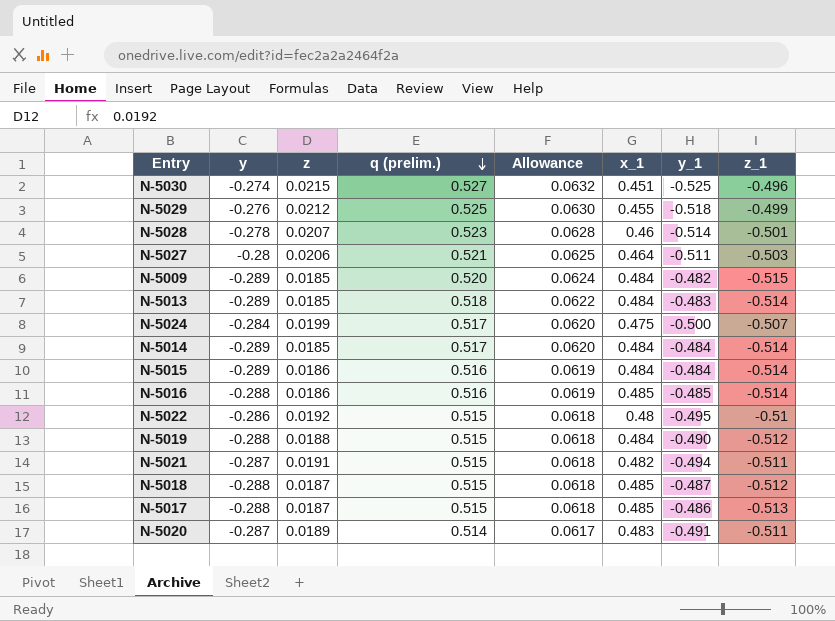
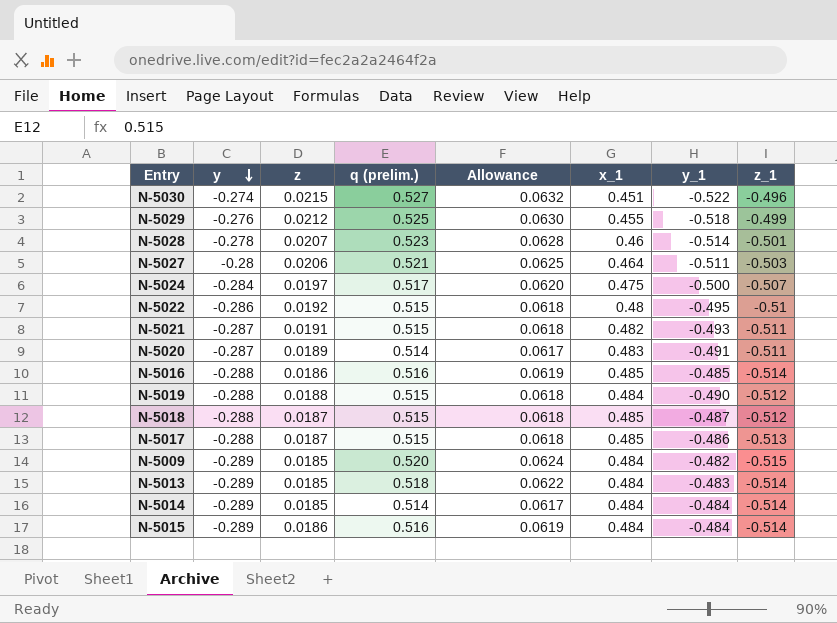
row order: q (prelim.) descending -> y descending
N-5030 | y_1: -0.525 -> -0.522
N-5024 | z: 0.0199 -> 0.0197
N-5021 | y_1: -0.494 -> -0.493
N-5014 | q (prelim.): 0.517 -> 0.514
N-5014 | Allowance: 0.0620 -> 0.0617

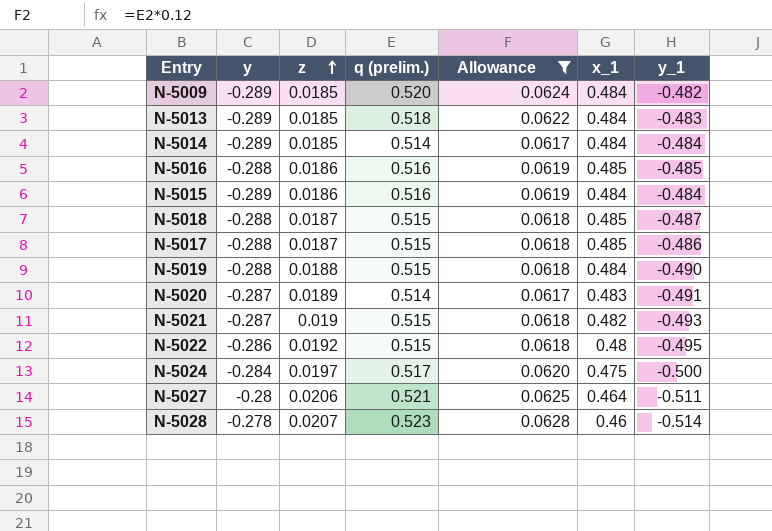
filter: none -> Allowance <= 0.0628
row order: y descending -> z ascending
column z_1 | position: 8 -> none
N-5021 | z: 0.0191 -> 0.019

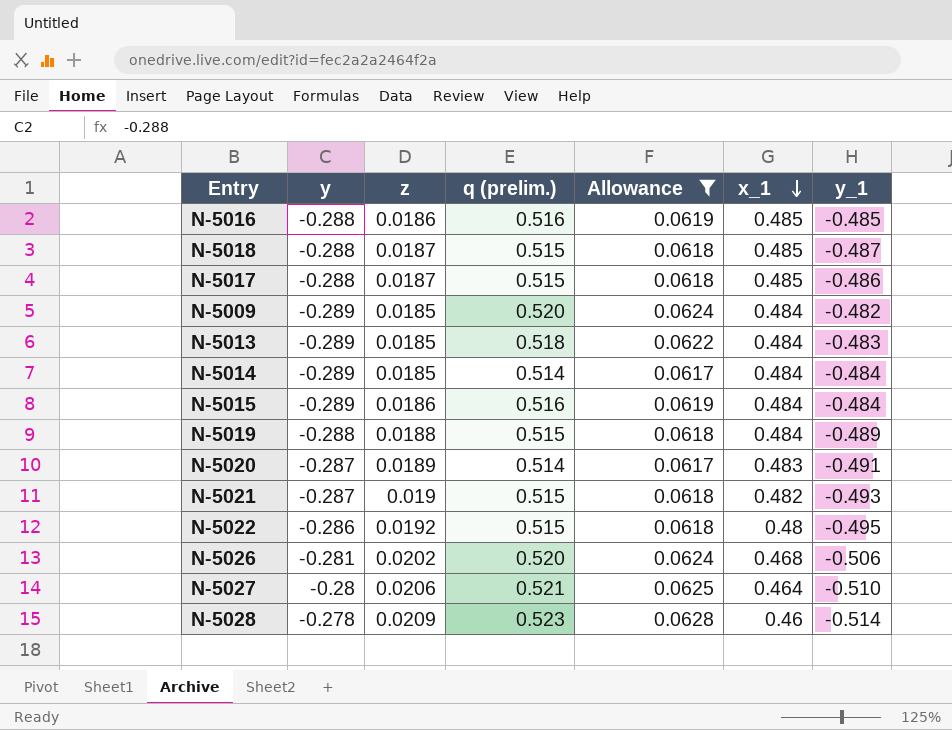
row order: z ascending -> x_1 descending
row N-5024: -0.284 | 0.0197 | 0.517 | 0.0620 | 0.475 | -0.500 -> none
N-5019 | y_1: -0.490 -> -0.489
row N-5026: none -> -0.281 | 0.0202 | 0.520 | 0.0624 | 0.468 | -0.506
N-5027 | y_1: -0.511 -> -0.510
N-5028 | z: 0.0207 -> 0.0209

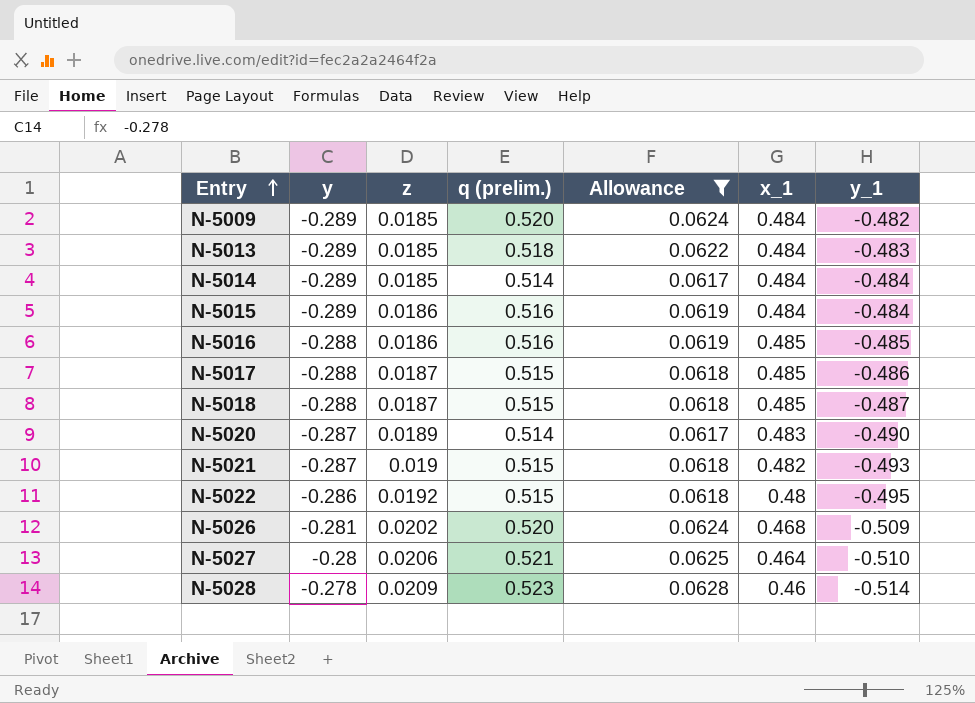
row order: x_1 descending -> Entry ascending
row N-5019: -0.288 | 0.0188 | 0.515 | 0.0618 | 0.484 | -0.489 -> none
N-5020 | y_1: -0.491 -> -0.490
N-5026 | y_1: -0.506 -> -0.509

